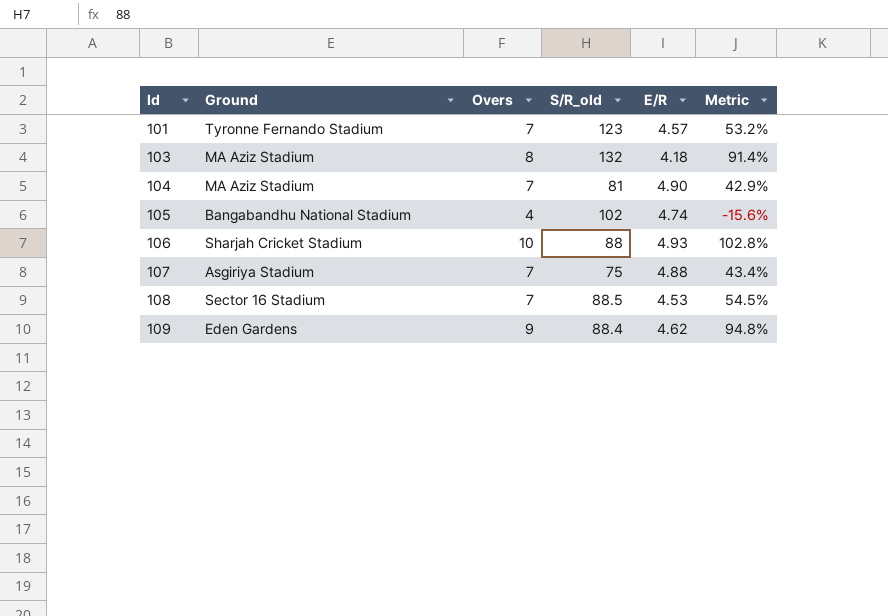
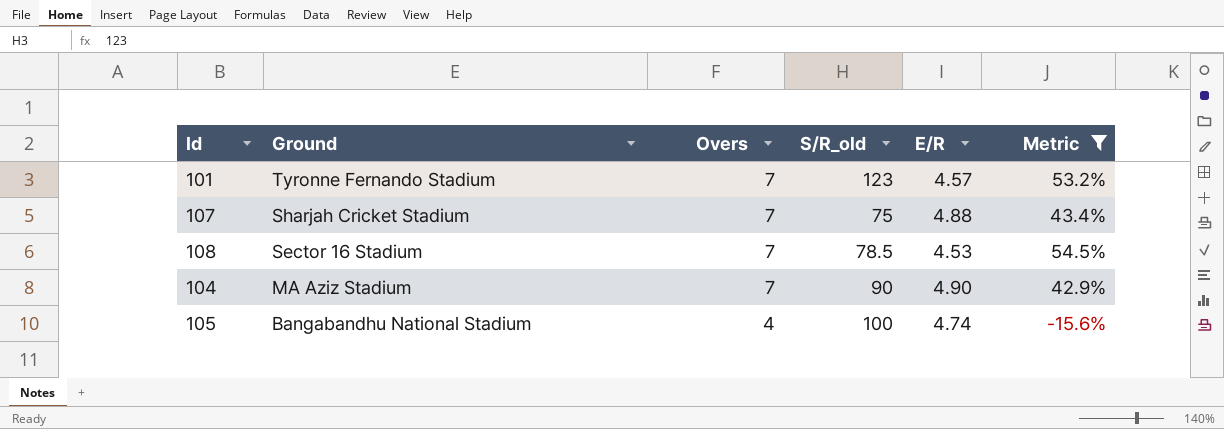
filter: none -> Metric <= 54.5%
row order: Id ascending -> Ground descending
107 | Ground: Asgiriya Stadium -> Sharjah Cricket Stadium
108 | S/R_old: 88.5 -> 78.5
104 | S/R_old: 81 -> 90
105 | S/R_old: 102 -> 100

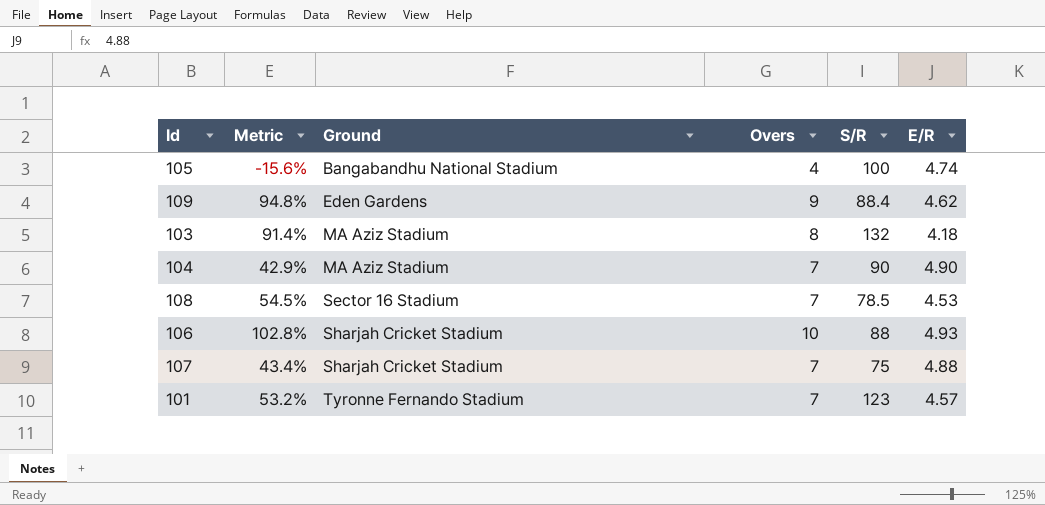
filter: Metric <= 54.5% -> none
row order: Ground descending -> Ground ascending
column Metric | position: 6 -> 2
column name: S/R_old -> S/R

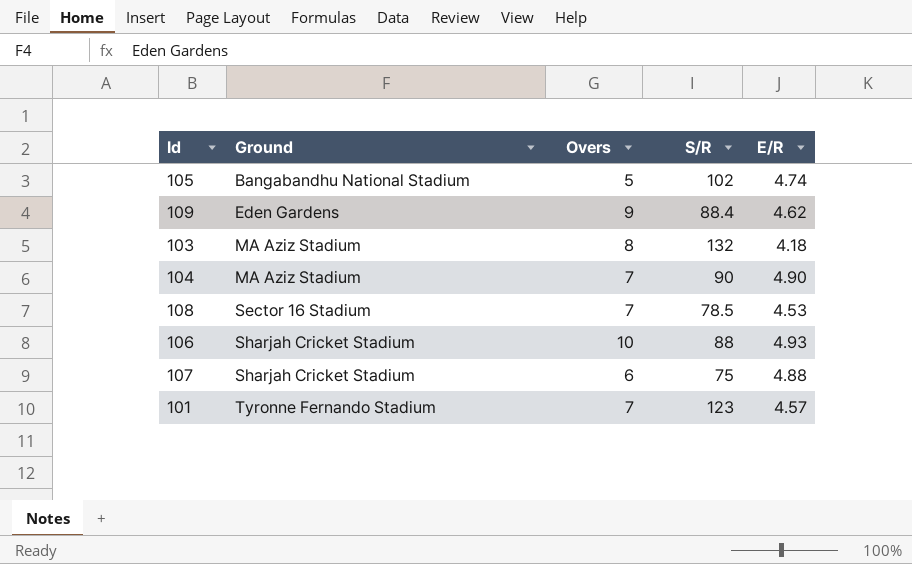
column Metric | formula: ([Overs] - [E/R]) / [E/R] -> none
105 | Overs: 4 -> 5
105 | S/R: 100 -> 102
107 | Overs: 7 -> 6

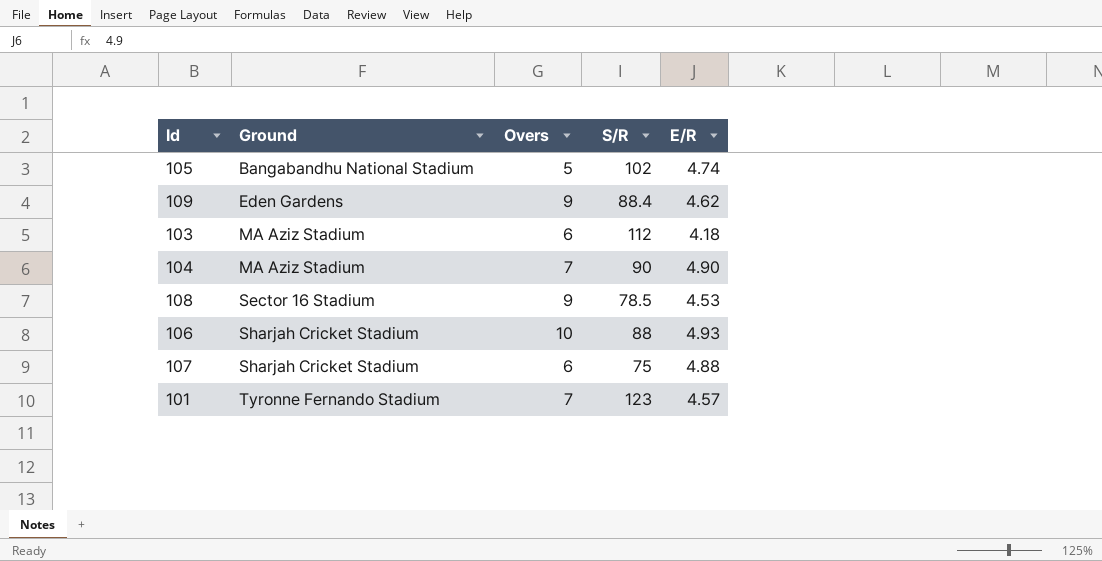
103 | Overs: 8 -> 6
103 | S/R: 132 -> 112
108 | Overs: 7 -> 9

